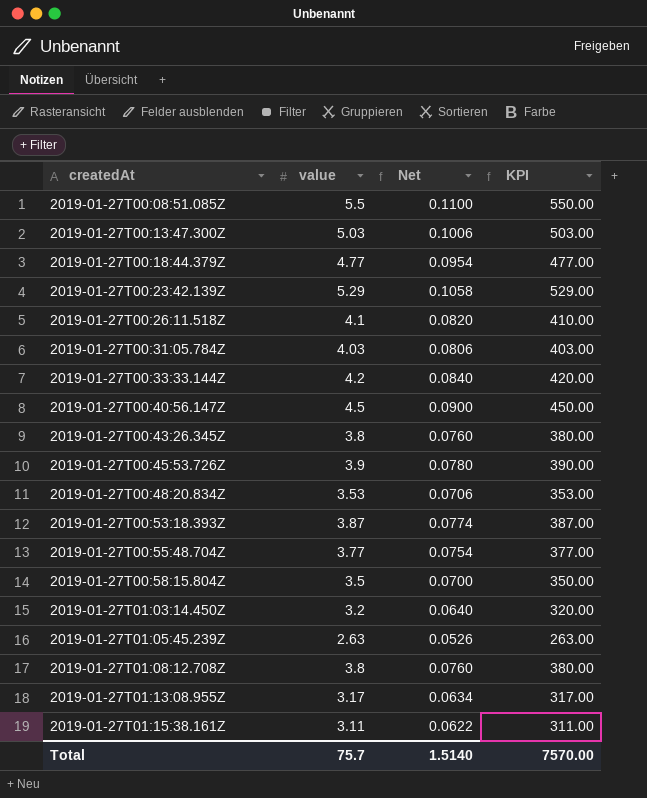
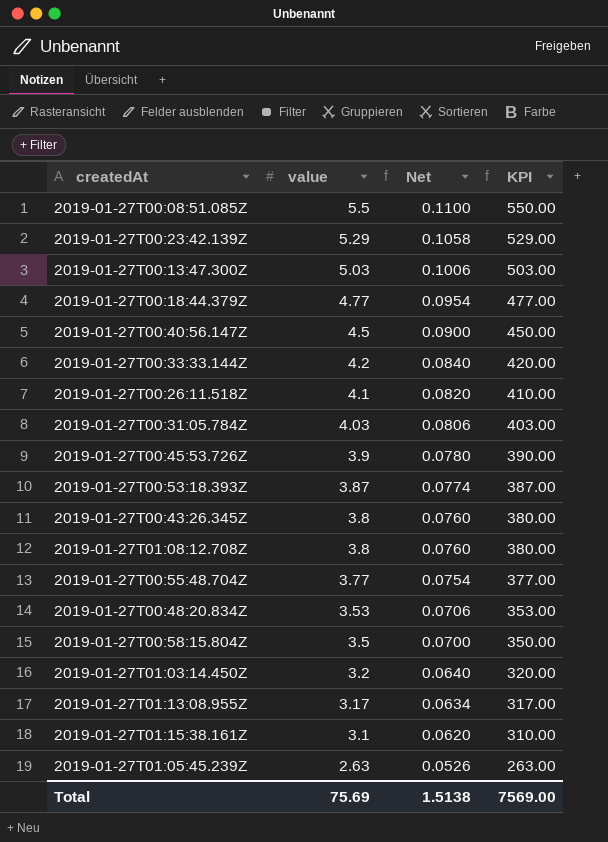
row order: createdAt ascending -> value descending
2019-01-27T01:15:38.161Z | value: 3.11 -> 3.1
2019-01-27T01:15:38.161Z | Net: 0.0622 -> 0.0620
2019-01-27T01:15:38.161Z | KPI: 311.00 -> 310.00
Total | value: 75.7 -> 75.69
Total | Net: 1.5140 -> 1.5138
Total | KPI: 7570.00 -> 7569.00

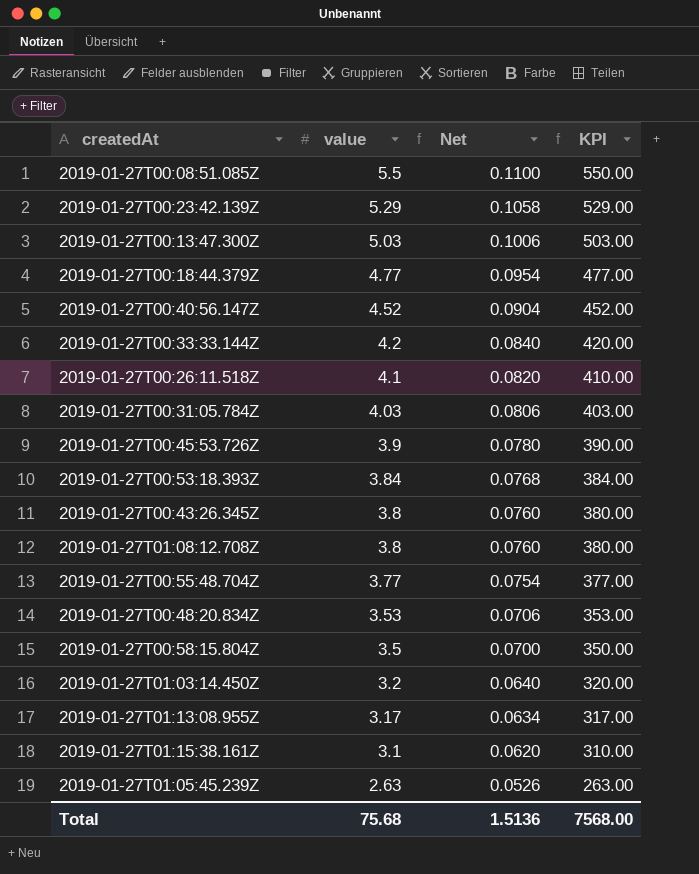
2019-01-27T00:40:56.147Z | value: 4.5 -> 4.52
2019-01-27T00:40:56.147Z | Net: 0.0900 -> 0.0904
2019-01-27T00:40:56.147Z | KPI: 450.00 -> 452.00
2019-01-27T00:53:18.393Z | value: 3.87 -> 3.84
2019-01-27T00:53:18.393Z | Net: 0.0774 -> 0.0768
2019-01-27T00:53:18.393Z | KPI: 387.00 -> 384.00
Total | value: 75.69 -> 75.68
Total | Net: 1.5138 -> 1.5136
Total | KPI: 7569.00 -> 7568.00

